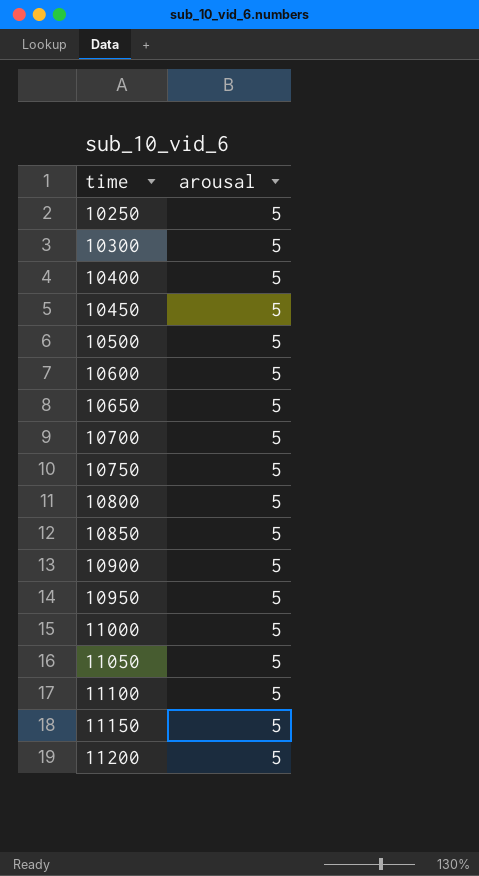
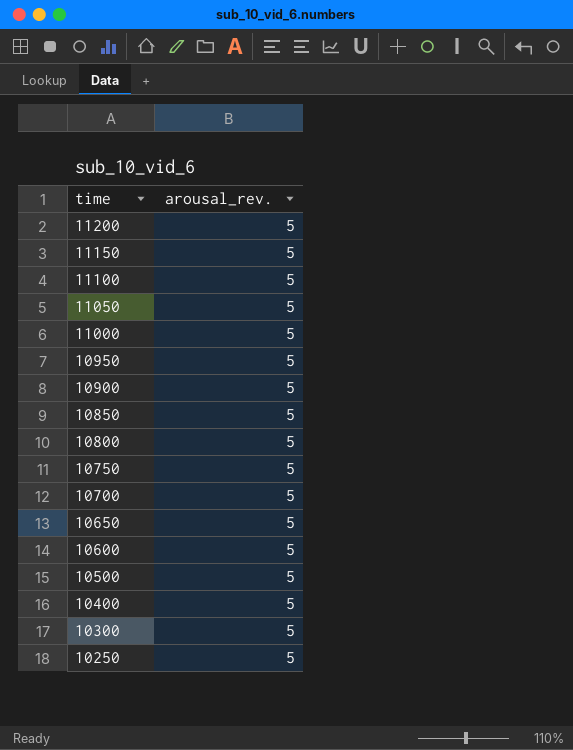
row order: time ascending -> time descending
column name: arousal -> arousal_rev.
row 10450: 5 -> none

